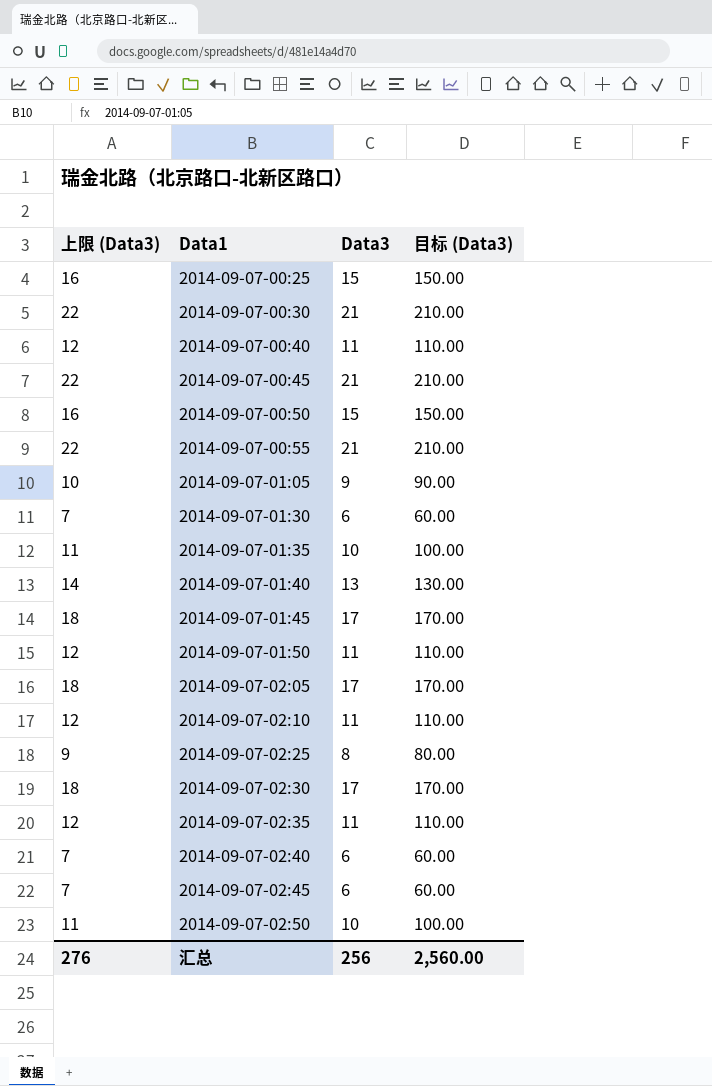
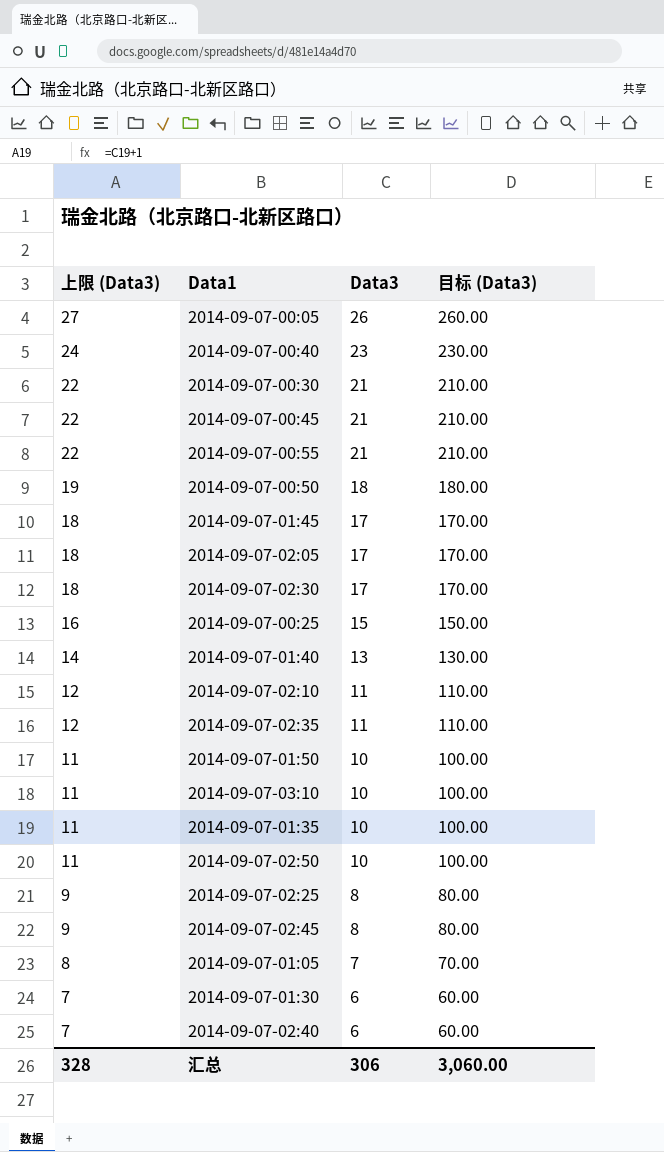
row order: Data1 ascending -> 上限 (Data3) descending
row 2014-09-07-00:05: none -> 27 | 26 | 260.00
2014-09-07-00:40 | 上限 (Data3): 12 -> 24
2014-09-07-00:40 | Data3: 11 -> 23
2014-09-07-00:40 | 目标 (Data3): 110.00 -> 230.00
2014-09-07-00:50 | 上限 (Data3): 16 -> 19
2014-09-07-00:50 | Data3: 15 -> 18
2014-09-07-00:50 | 目标 (Data3): 150.00 -> 180.00
2014-09-07-01:50 | 上限 (Data3): 12 -> 11
2014-09-07-01:50 | Data3: 11 -> 10
2014-09-07-01:50 | 目标 (Data3): 110.00 -> 100.00
row 2014-09-07-03:10: none -> 11 | 10 | 100.00
2014-09-07-02:45 | 上限 (Data3): 7 -> 9
2014-09-07-02:45 | Data3: 6 -> 8
2014-09-07-02:45 | 目标 (Data3): 60.00 -> 80.00
2014-09-07-01:05 | 上限 (Data3): 10 -> 8
2014-09-07-01:05 | Data3: 9 -> 7
2014-09-07-01:05 | 目标 (Data3): 90.00 -> 70.00
汇总 | 上限 (Data3): 276 -> 328
汇总 | Data3: 256 -> 306
汇总 | 目标 (Data3): 2,560.00 -> 3,060.00

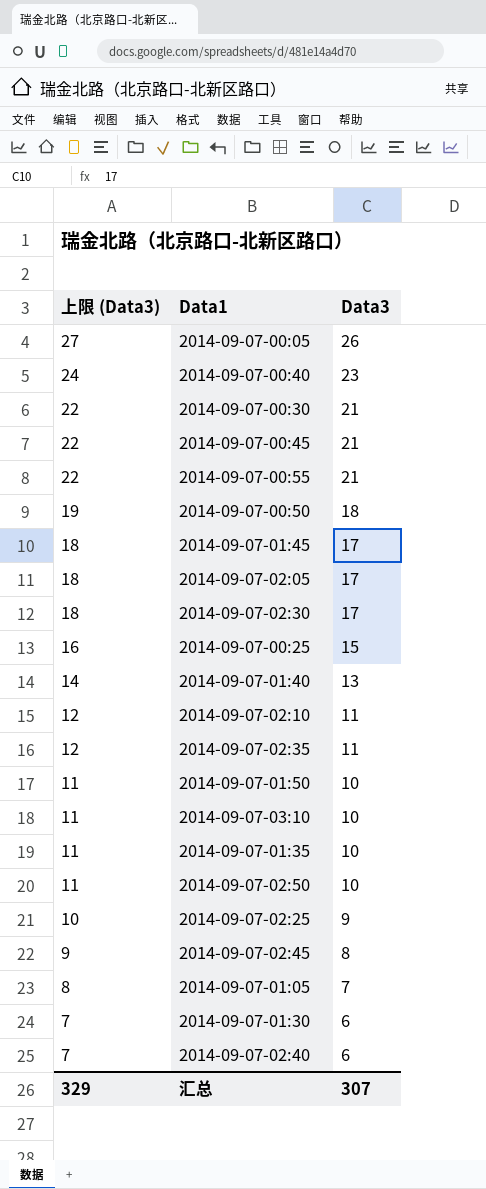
column 目标 (Data3) | formula: [Data3] * 10 -> none
2014-09-07-02:25 | 上限 (Data3): 9 -> 10
2014-09-07-02:25 | Data3: 8 -> 9
汇总 | 上限 (Data3): 328 -> 329
汇总 | Data3: 306 -> 307

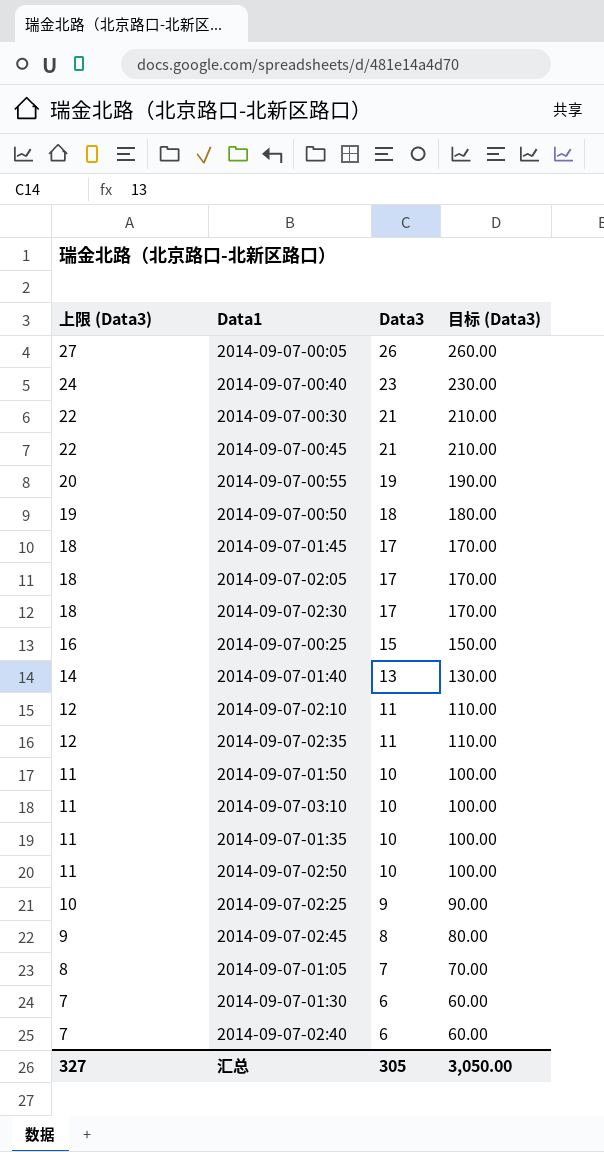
column 目标 (Data3) | formula: none -> [Data3] * 10
2014-09-07-00:55 | 上限 (Data3): 22 -> 20
2014-09-07-00:55 | Data3: 21 -> 19
汇总 | 上限 (Data3): 329 -> 327
汇总 | Data3: 307 -> 305

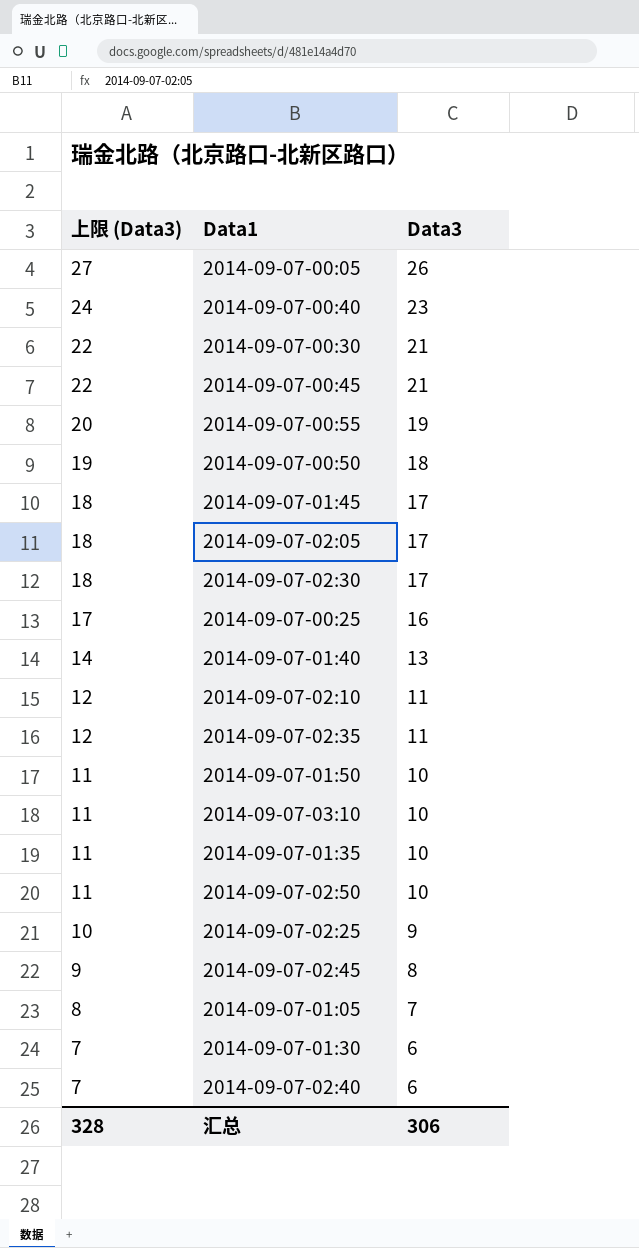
column 目标 (Data3) | formula: [Data3] * 10 -> none
2014-09-07-00:25 | 上限 (Data3): 16 -> 17
2014-09-07-00:25 | Data3: 15 -> 16
汇总 | 上限 (Data3): 327 -> 328
汇总 | Data3: 305 -> 306

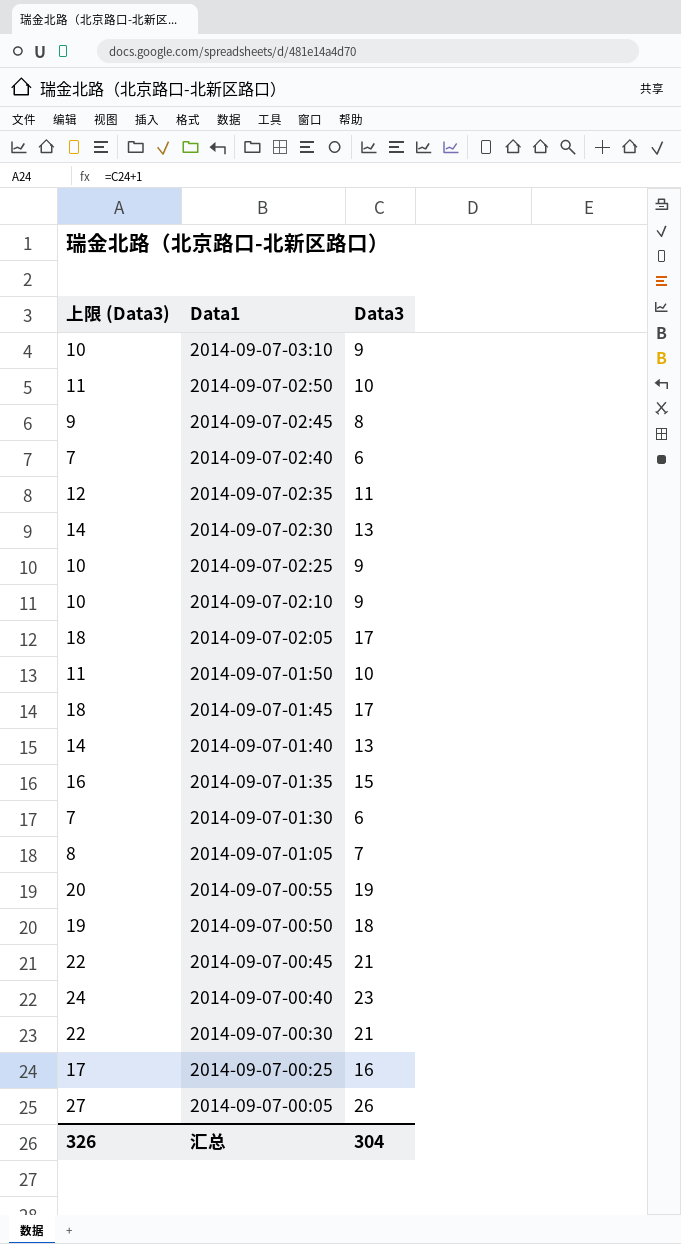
row order: 上限 (Data3) descending -> Data1 descending
2014-09-07-03:10 | 上限 (Data3): 11 -> 10
2014-09-07-03:10 | Data3: 10 -> 9
2014-09-07-02:30 | 上限 (Data3): 18 -> 14
2014-09-07-02:30 | Data3: 17 -> 13
2014-09-07-02:10 | 上限 (Data3): 12 -> 10
2014-09-07-02:10 | Data3: 11 -> 9
2014-09-07-01:35 | 上限 (Data3): 11 -> 16
2014-09-07-01:35 | Data3: 10 -> 15
汇总 | 上限 (Data3): 328 -> 326
汇总 | Data3: 306 -> 304

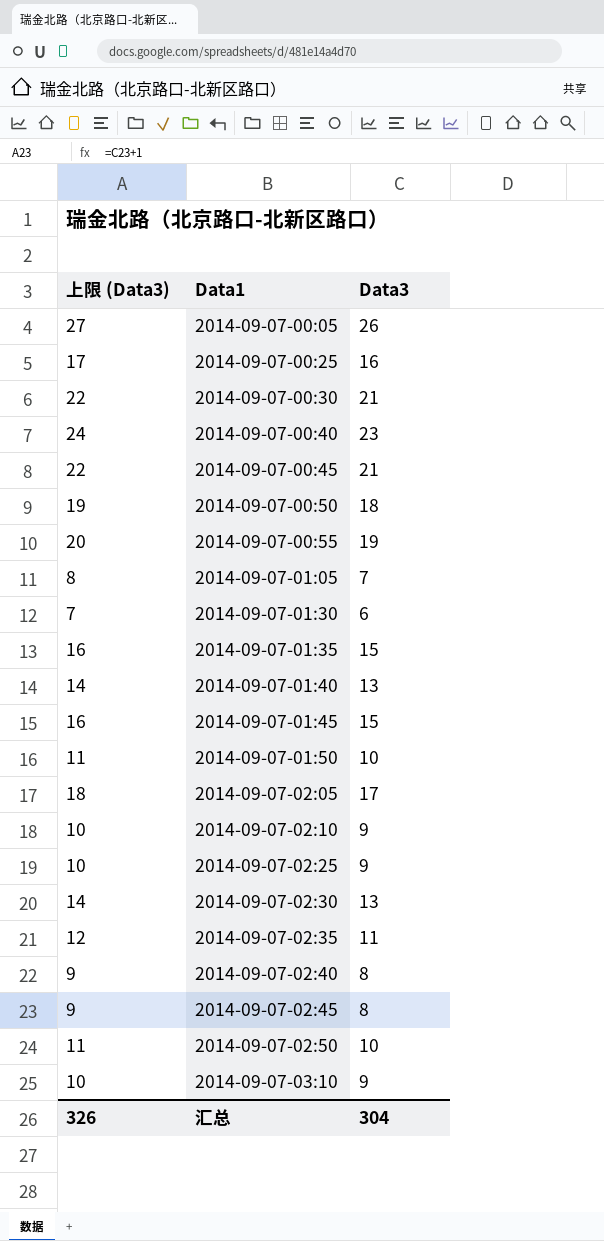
row order: Data1 descending -> Data1 ascending
2014-09-07-01:45 | 上限 (Data3): 18 -> 16
2014-09-07-01:45 | Data3: 17 -> 15
2014-09-07-02:40 | 上限 (Data3): 7 -> 9
2014-09-07-02:40 | Data3: 6 -> 8

